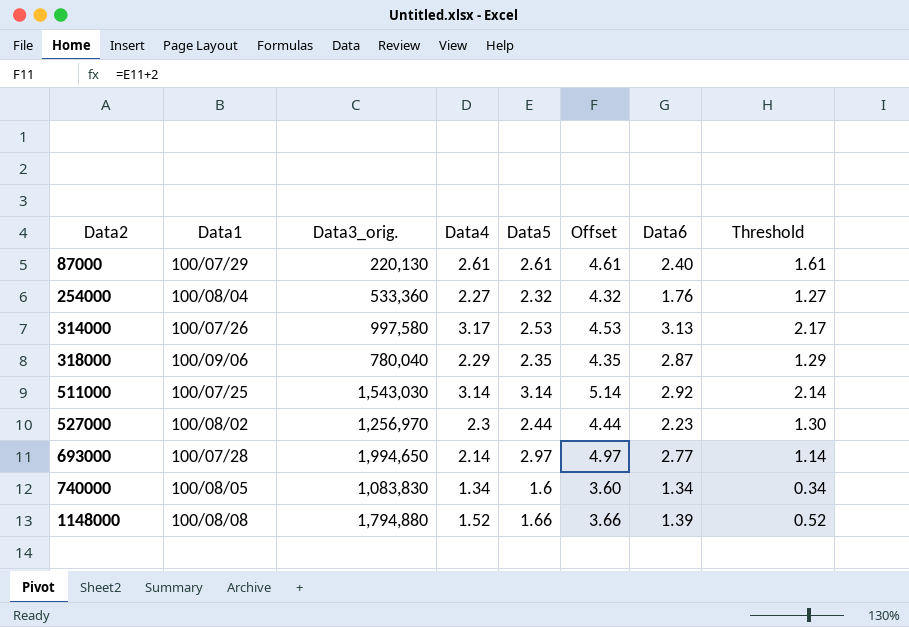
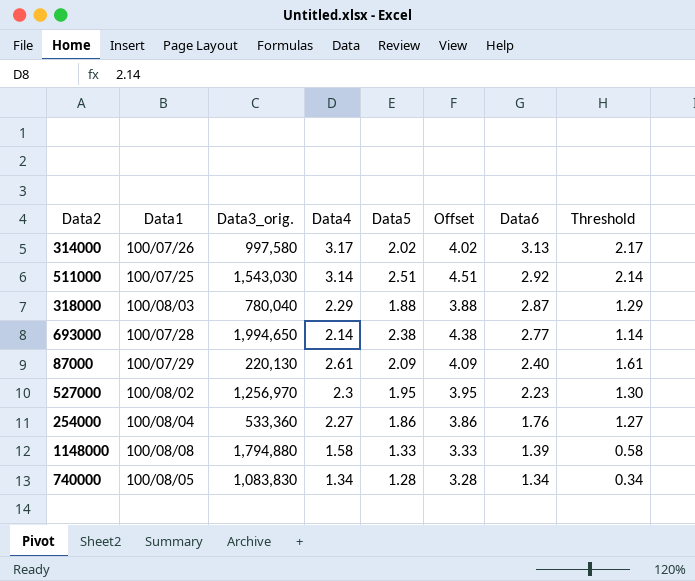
row order: Data2 ascending -> Data6 descending
314000 | Data5: 2.53 -> 2.02
314000 | Offset: 4.53 -> 4.02
511000 | Data5: 3.14 -> 2.51
511000 | Offset: 5.14 -> 4.51
318000 | Data1: 100/09/06 -> 100/08/03
318000 | Data5: 2.35 -> 1.88
318000 | Offset: 4.35 -> 3.88
693000 | Data5: 2.97 -> 2.38
693000 | Offset: 4.97 -> 4.38
87000 | Data5: 2.61 -> 2.09
87000 | Offset: 4.61 -> 4.09
527000 | Data5: 2.44 -> 1.95
527000 | Offset: 4.44 -> 3.95
254000 | Data5: 2.32 -> 1.86
254000 | Offset: 4.32 -> 3.86
1148000 | Data4: 1.52 -> 1.58
1148000 | Data5: 1.66 -> 1.33
1148000 | Offset: 3.66 -> 3.33
1148000 | Threshold: 0.52 -> 0.58
740000 | Data5: 1.6 -> 1.28
740000 | Offset: 3.60 -> 3.28

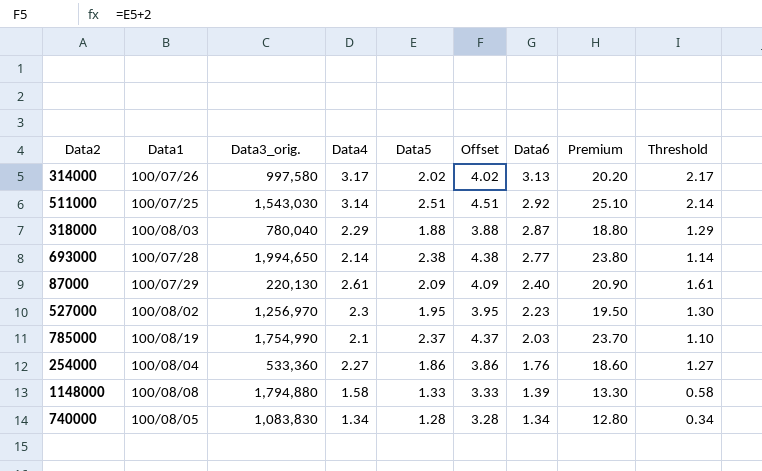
column Premium | formula: none -> [Data5] * 10
row 785000: none -> 100/08/19 | 1,754,990 | 2.1 | 2.37 | 4.37 | 2.03 | 23.70 | 1.10

